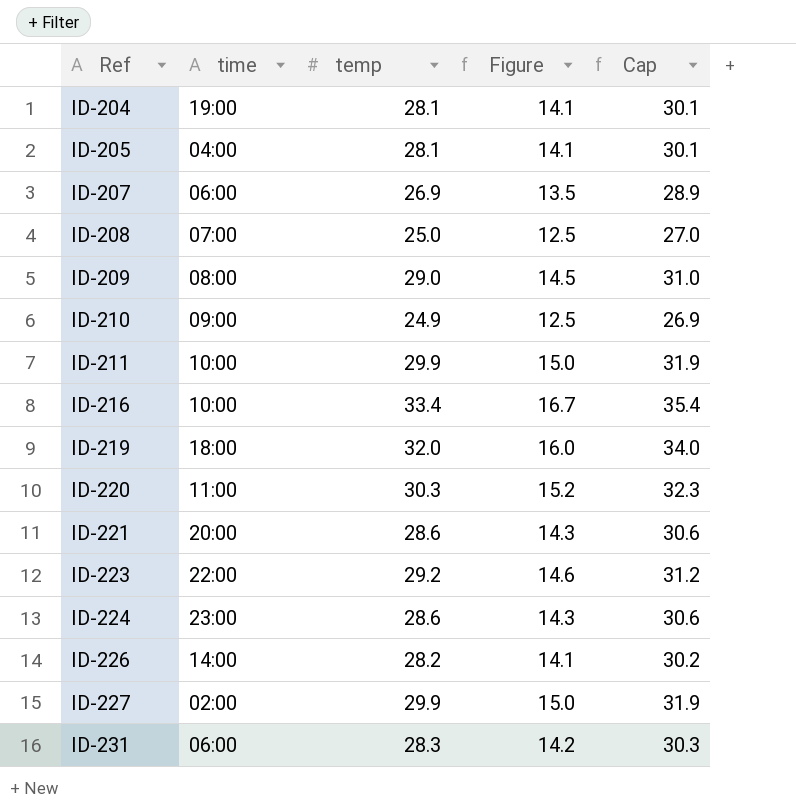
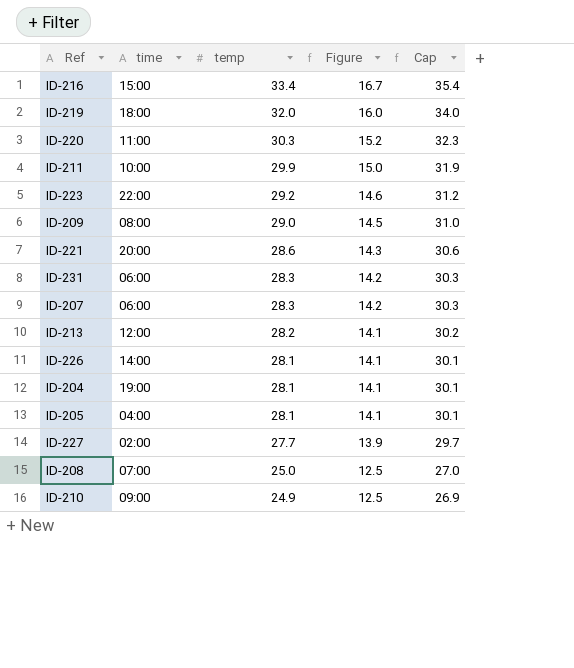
row order: Ref ascending -> temp descending
row ID-224: 23:00 | 28.6 | 14.3 | 30.6 -> none
ID-216 | time: 10:00 -> 15:00
ID-207 | temp: 26.9 -> 28.3
ID-207 | Figure: 13.5 -> 14.2
ID-207 | Cap: 28.9 -> 30.3
row ID-213: none -> 12:00 | 28.2 | 14.1 | 30.2
ID-226 | temp: 28.2 -> 28.1
ID-226 | Cap: 30.2 -> 30.1
ID-227 | temp: 29.9 -> 27.7
ID-227 | Figure: 15.0 -> 13.9
ID-227 | Cap: 31.9 -> 29.7

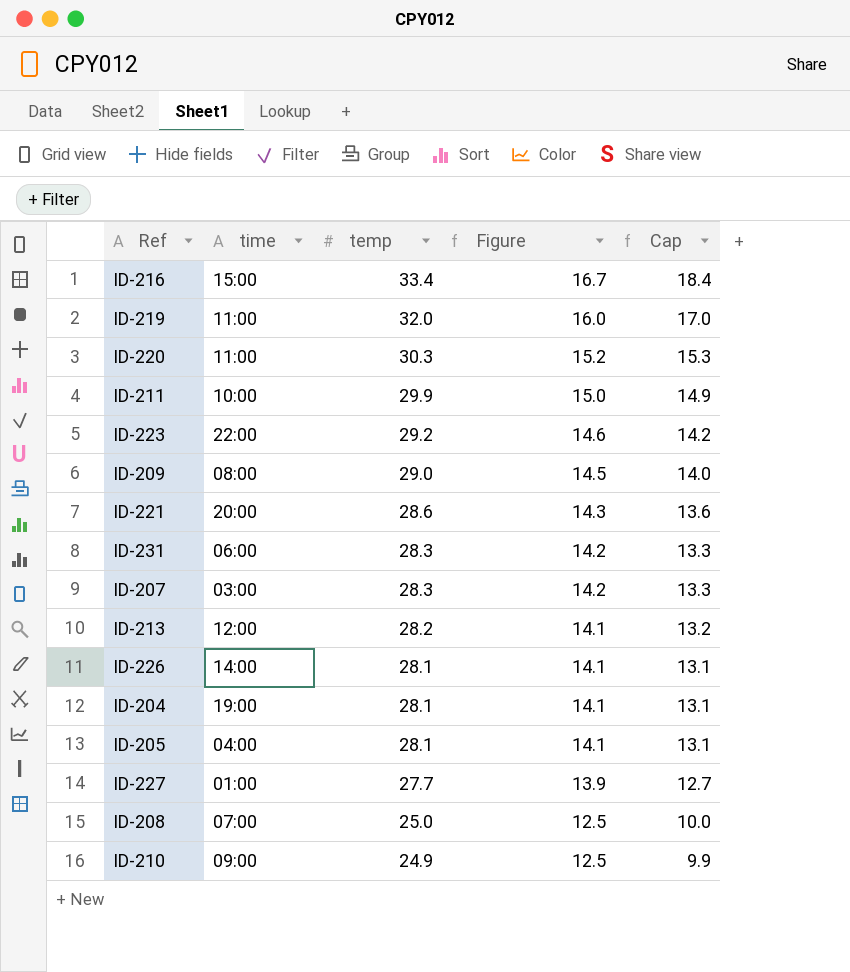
column Cap | formula: [temp] + 2 -> [temp] - 15
ID-219 | time: 18:00 -> 11:00
ID-207 | time: 06:00 -> 03:00
ID-227 | time: 02:00 -> 01:00

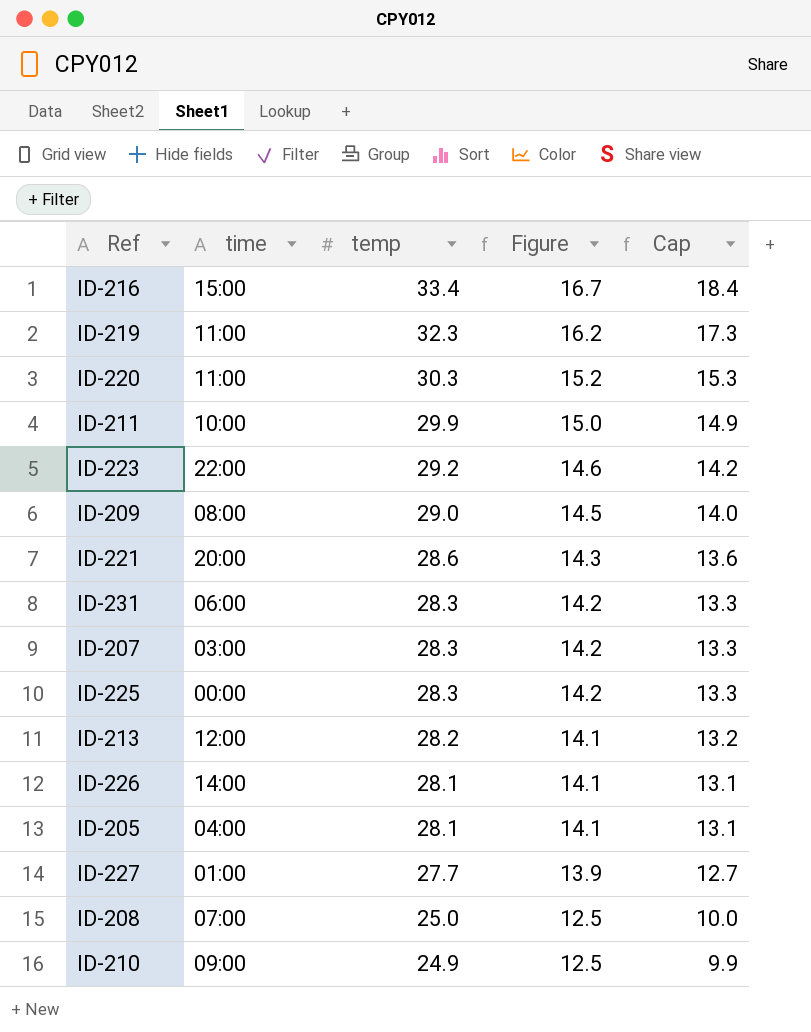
row ID-204: 19:00 | 28.1 | 14.1 | 13.1 -> none
ID-219 | temp: 32.0 -> 32.3
ID-219 | Figure: 16.0 -> 16.2
ID-219 | Cap: 17.0 -> 17.3
row ID-225: none -> 00:00 | 28.3 | 14.2 | 13.3

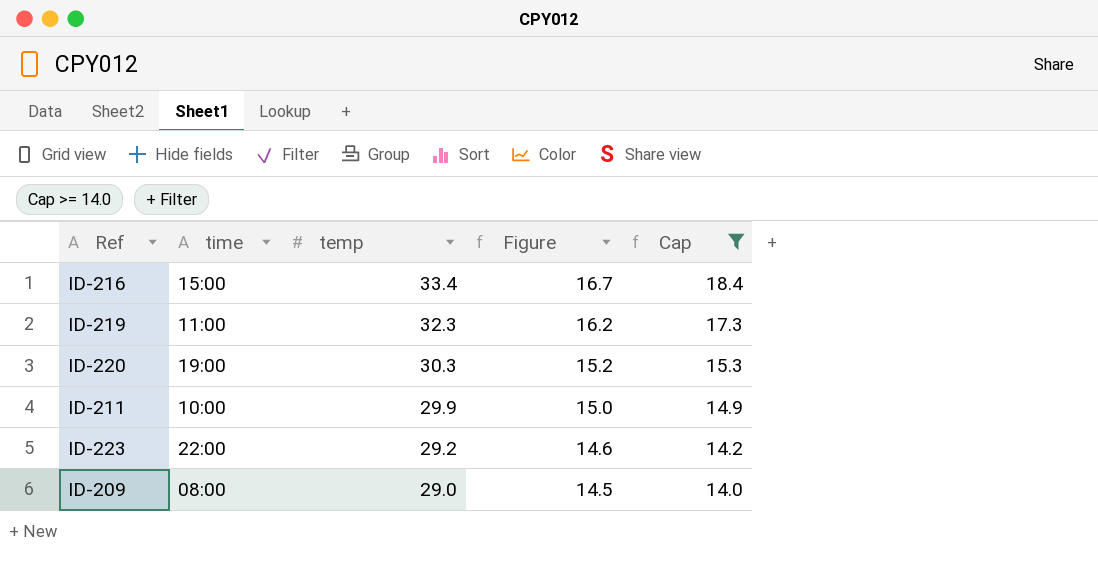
filter: none -> Cap >= 14.0
ID-220 | time: 11:00 -> 19:00

